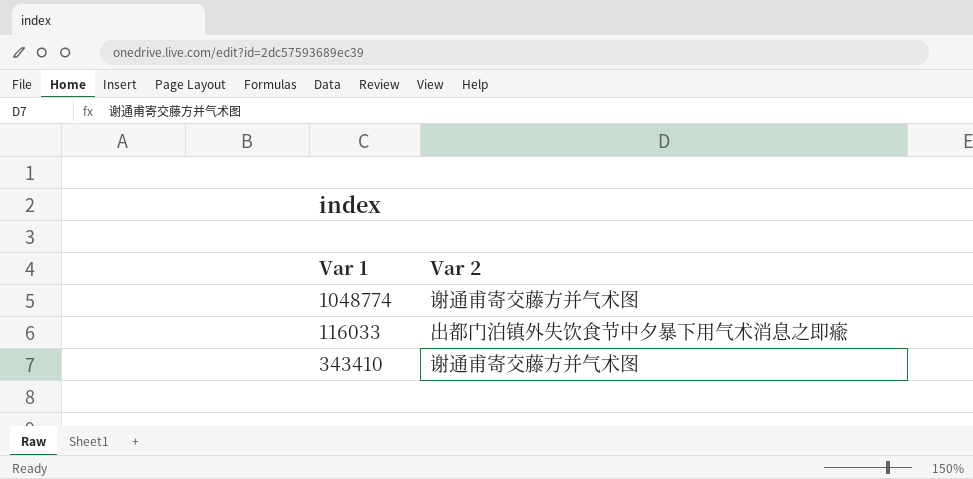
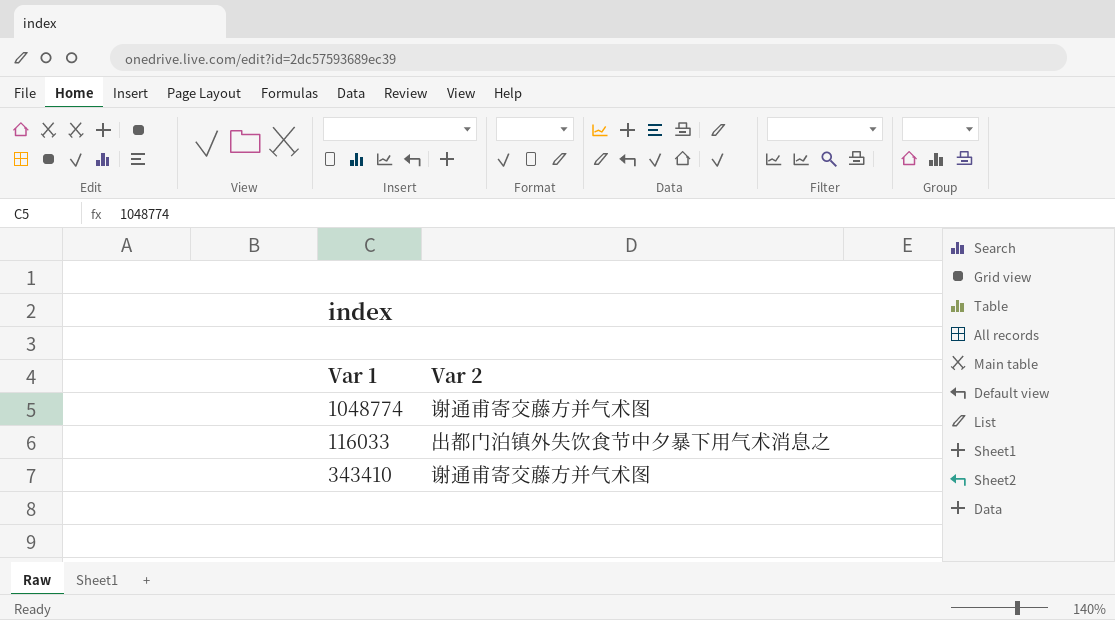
116033 | Var 2: 出都门泊镇外失饮食节中夕暴下用气术消息之即瘉 -> 出都门泊镇外失饮食节中夕暴下用气术消息之

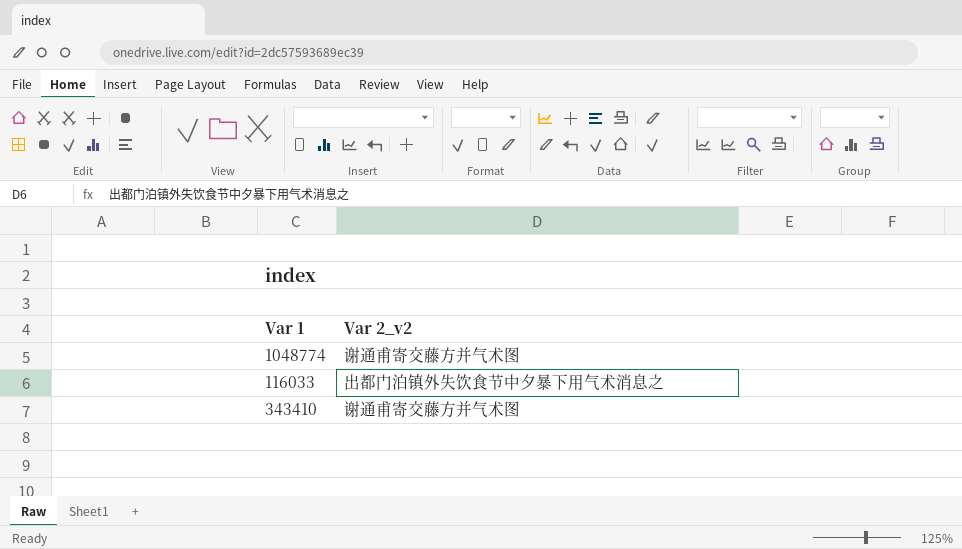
column name: Var 2 -> Var 2_v2

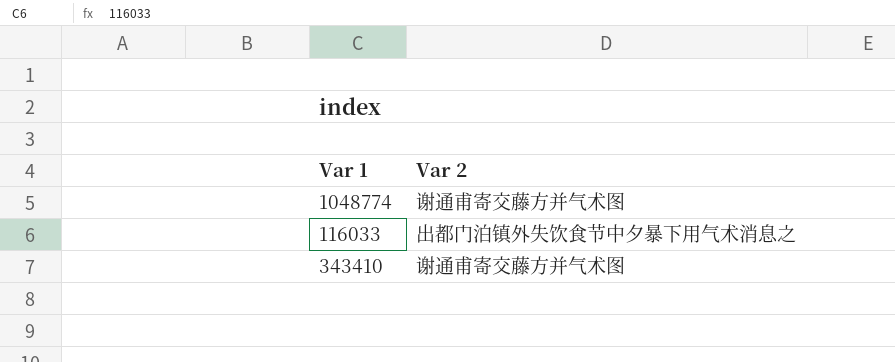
column name: Var 2_v2 -> Var 2

